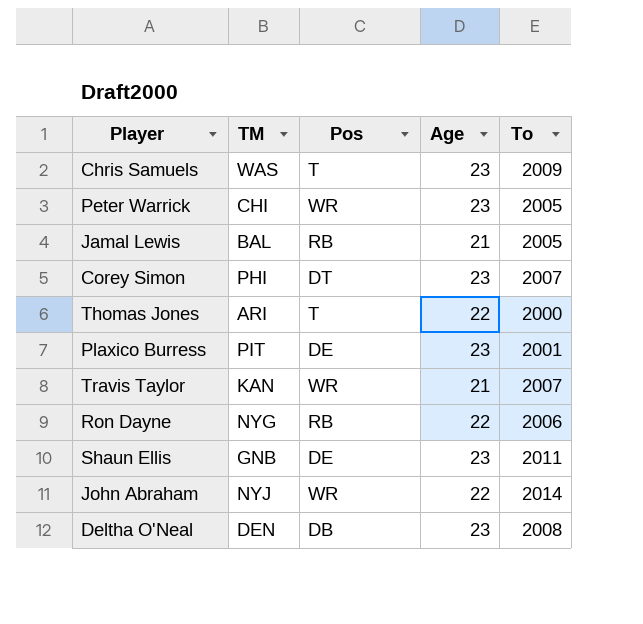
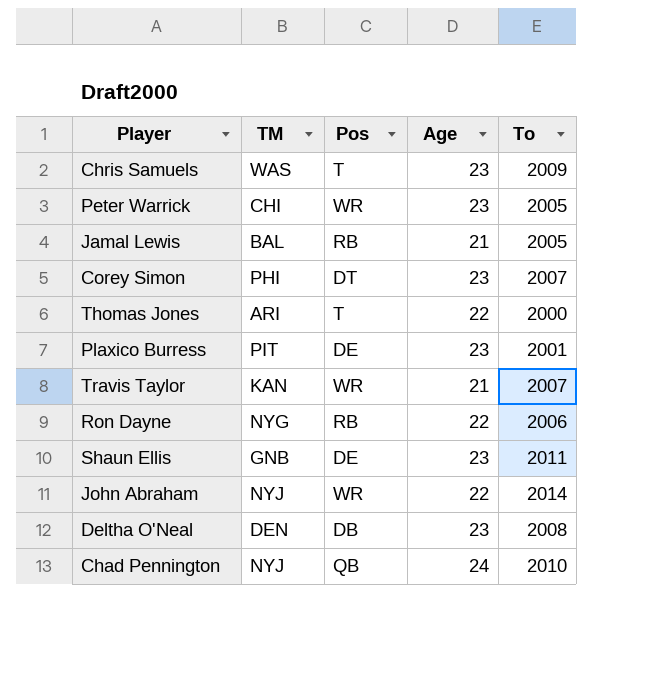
row Chad Pennington: none -> NYJ | QB | 24 | 2010

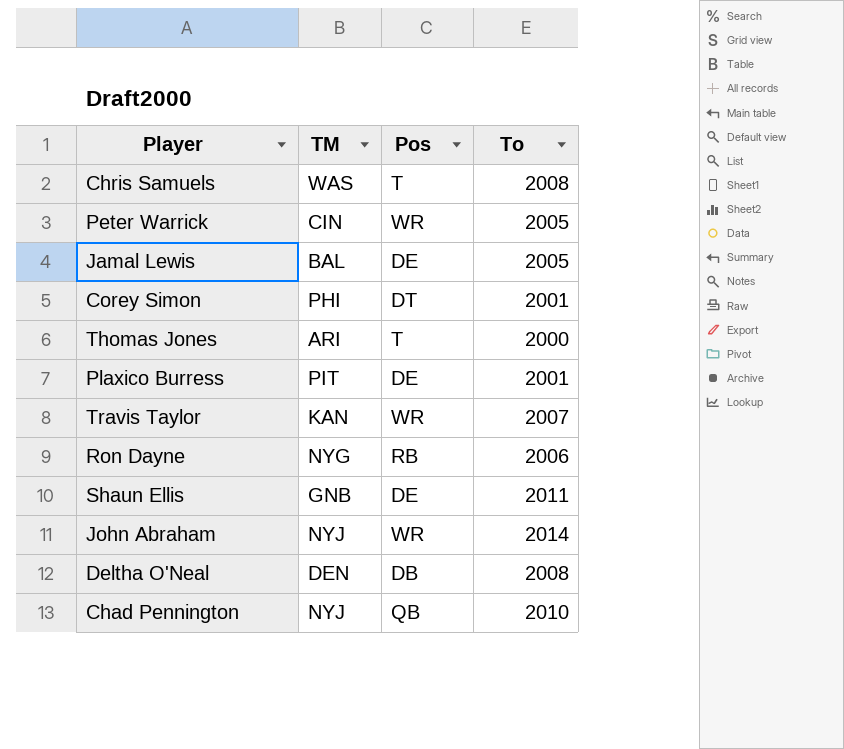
column Age | position: 4 -> none
Chris Samuels | To: 2009 -> 2008
Peter Warrick | TM: CHI -> CIN
Jamal Lewis | Pos: RB -> DE
Corey Simon | To: 2007 -> 2001

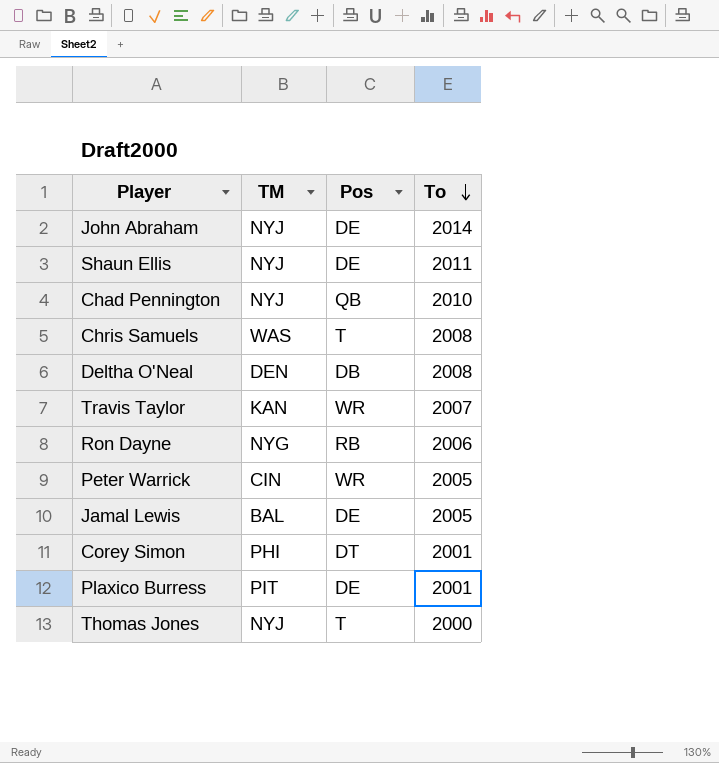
row order: none -> To descending
John Abraham | Pos: WR -> DE
Shaun Ellis | TM: GNB -> NYJ
Thomas Jones | TM: ARI -> NYJ

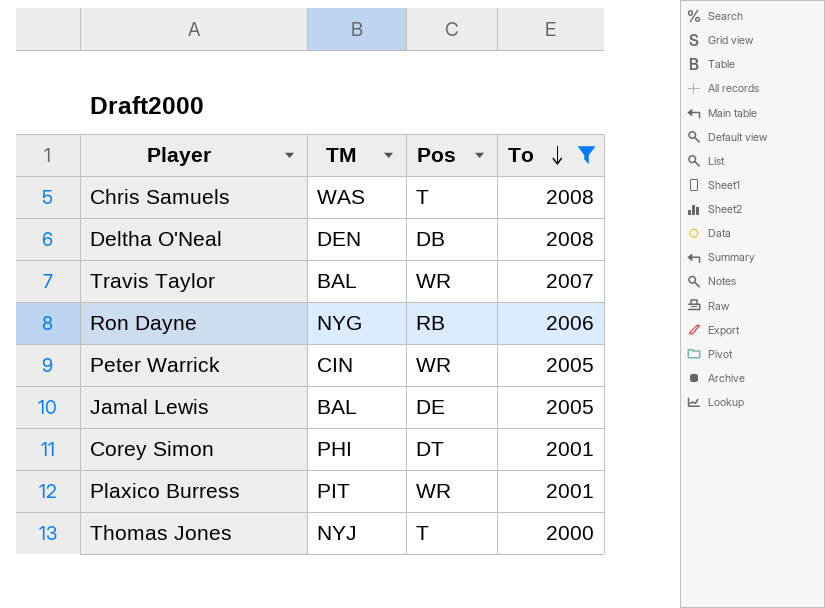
filter: none -> To <= 2008
Travis Taylor | TM: KAN -> BAL
Plaxico Burress | Pos: DE -> WR

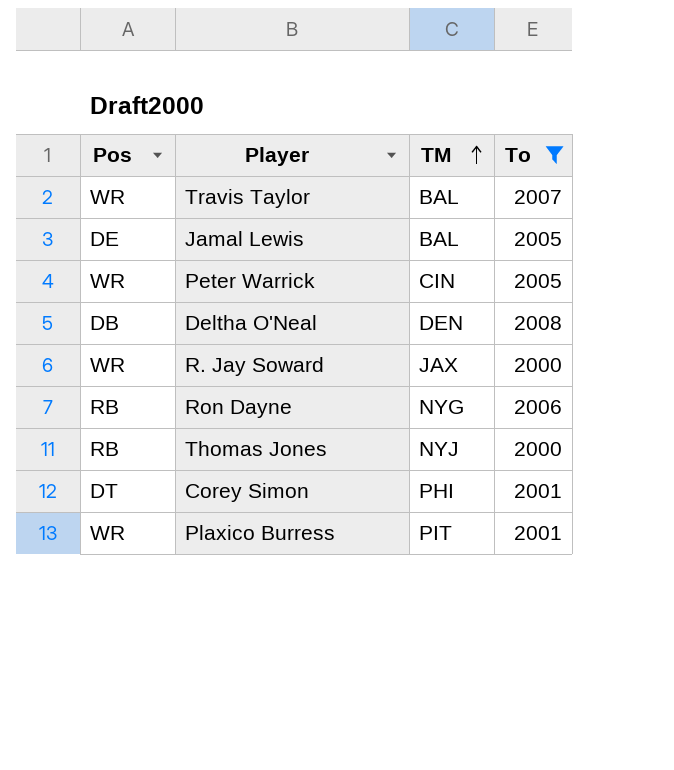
row order: To descending -> TM ascending
column Pos | position: 3 -> 1
row Chris Samuels: WAS | T | 2008 -> none
row R. Jay Soward: none -> WR | JAX | 2000
Thomas Jones | Pos: T -> RB

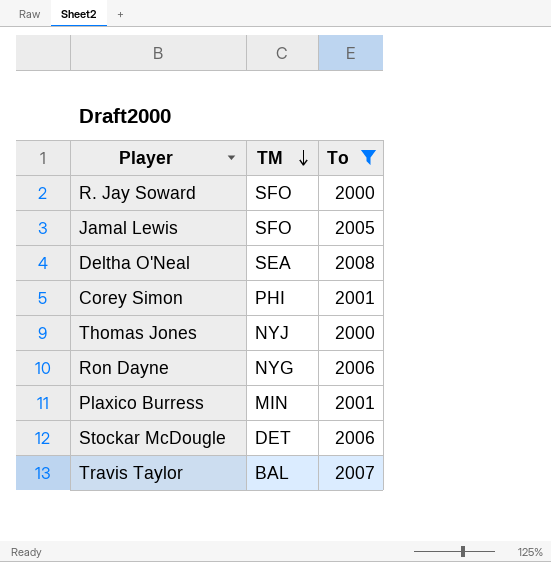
row order: TM ascending -> TM descending
column Pos | position: 1 -> none
row Peter Warrick: WR | CIN | 2005 -> none
R. Jay Soward | TM: JAX -> SFO
Jamal Lewis | TM: BAL -> SFO
Deltha O'Neal | TM: DEN -> SEA
Plaxico Burress | TM: PIT -> MIN
row Stockar McDougle: none -> DET | 2006

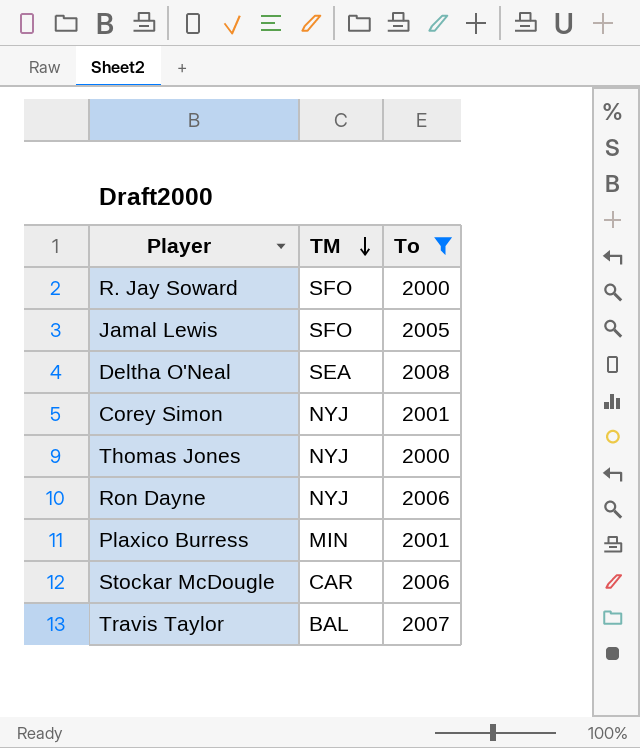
Corey Simon | TM: PHI -> NYJ
Ron Dayne | TM: NYG -> NYJ
Stockar McDougle | TM: DET -> CAR

